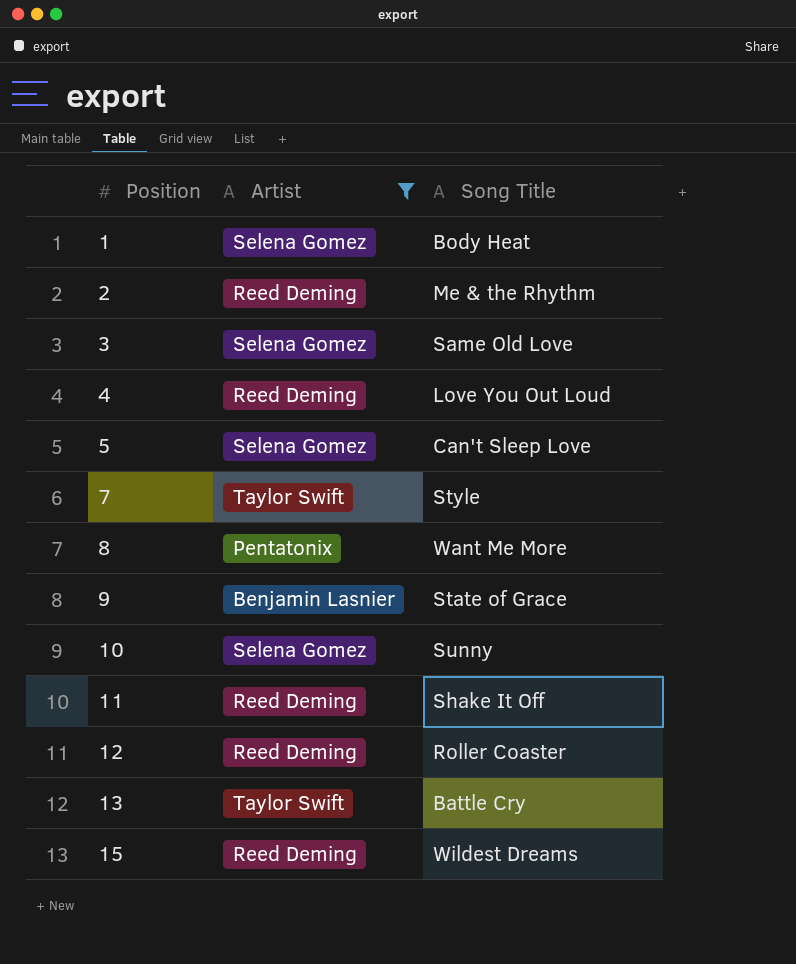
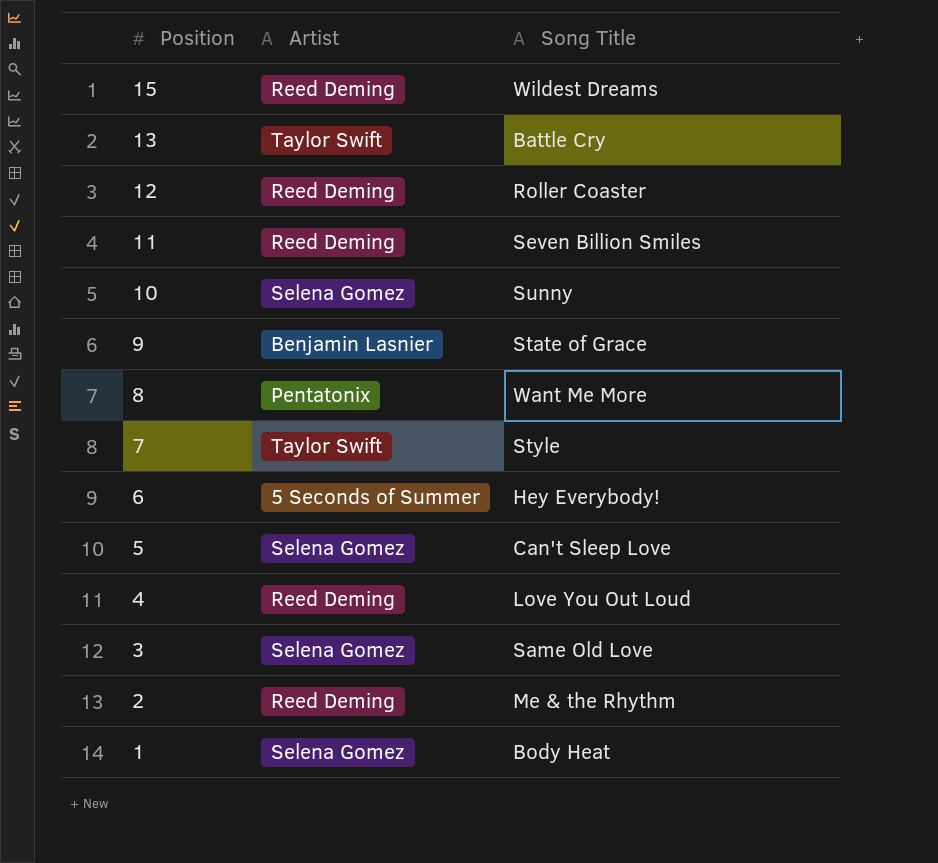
filter: Artist != 5 Seconds of Summer -> none
row order: Position ascending -> Position descending
11 | Song Title: Shake It Off -> Seven Billion Smiles

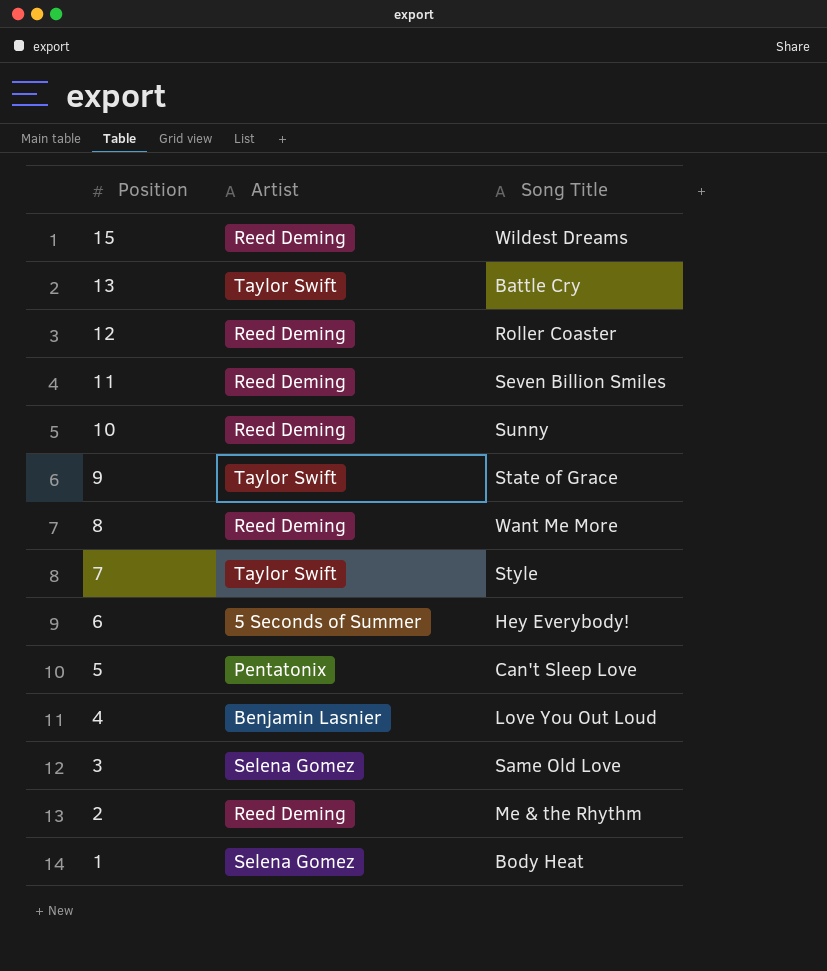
10 | Artist: Selena Gomez -> Reed Deming
9 | Artist: Benjamin Lasnier -> Taylor Swift
8 | Artist: Pentatonix -> Reed Deming
5 | Artist: Selena Gomez -> Pentatonix
4 | Artist: Reed Deming -> Benjamin Lasnier

